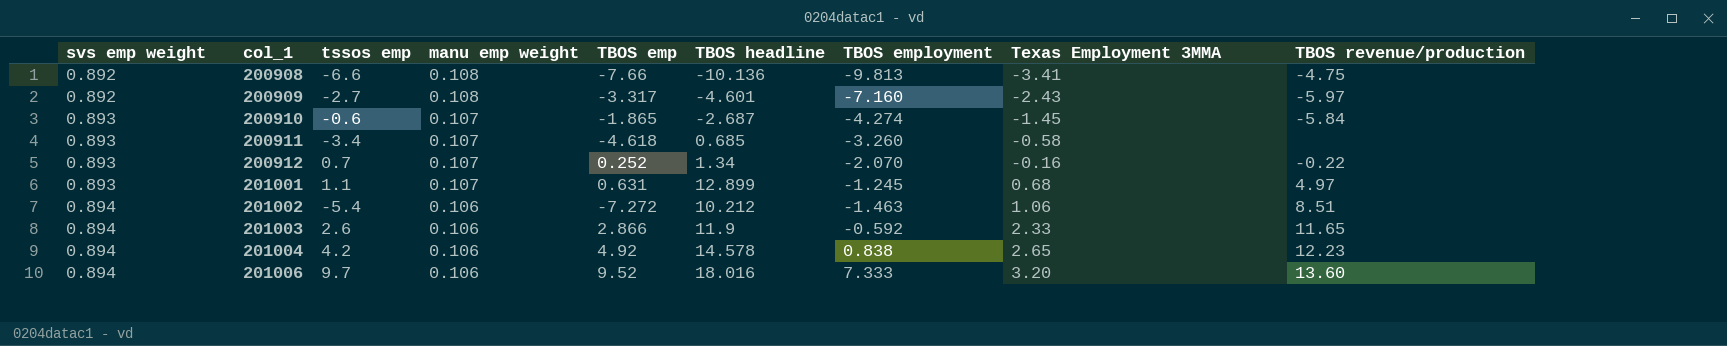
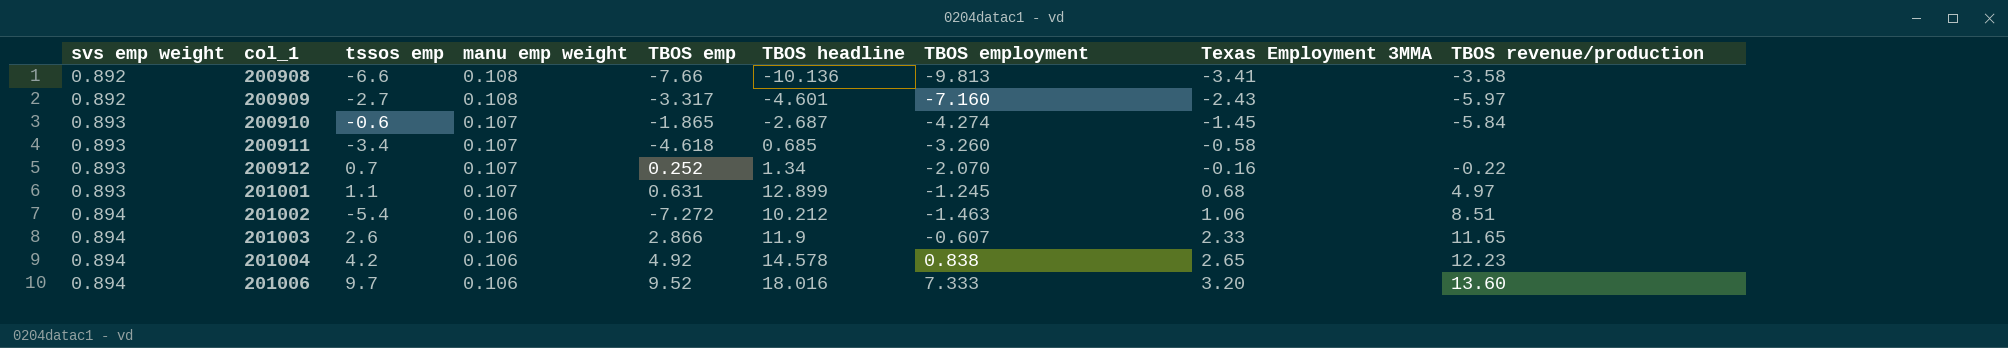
200908 | TBOS revenue/production: -4.75 -> -3.58
201003 | TBOS employment: -0.592 -> -0.607

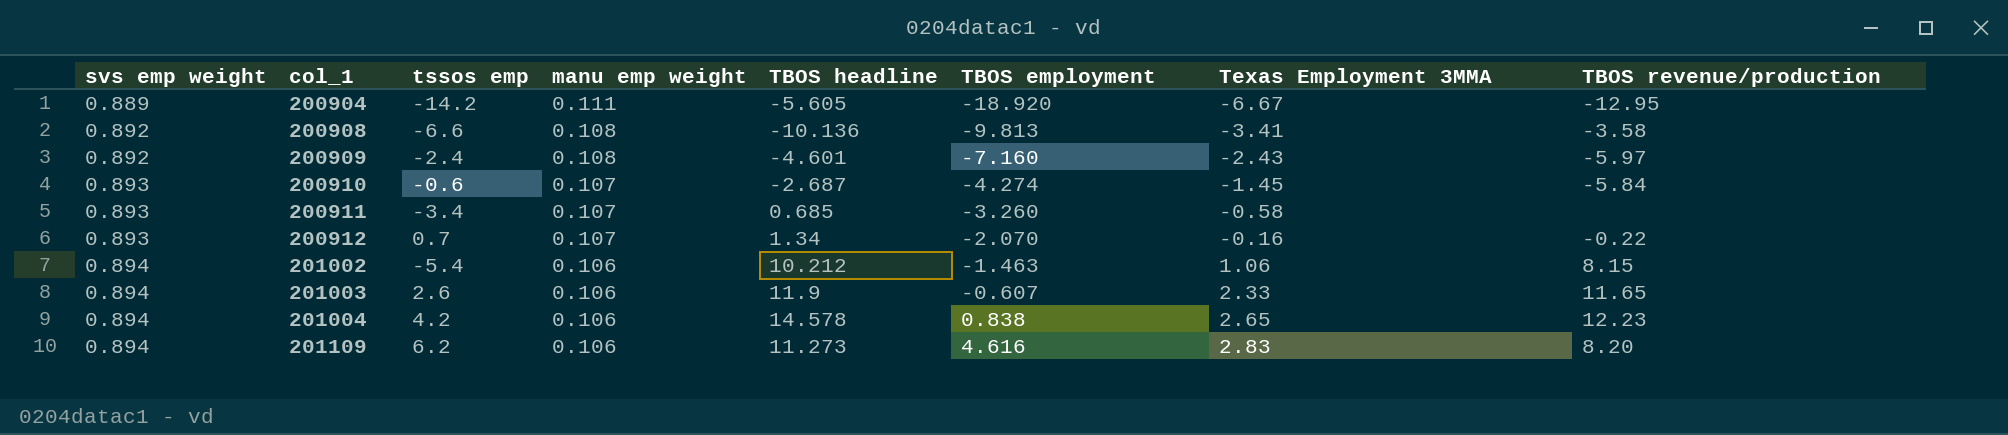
column TBOS emp | position: 5 -> none
row 201001: 0.893 | 1.1 | 0.107 | 0.631 | 12.899 | -1.245 | 0.68 | 4.97 -> none
row 201006: 0.894 | 9.7 | 0.106 | 9.52 | 18.016 | 7.333 | 3.20 | 13.60 -> none
row 200904: none -> 0.889 | -14.2 | 0.111 | -5.605 | -18.920 | -6.67 | -12.95
200909 | tssos emp: -2.7 -> -2.4
201002 | TBOS revenue/production: 8.51 -> 8.15
row 201109: none -> 0.894 | 6.2 | 0.106 | 11.273 | 4.616 | 2.83 | 8.20

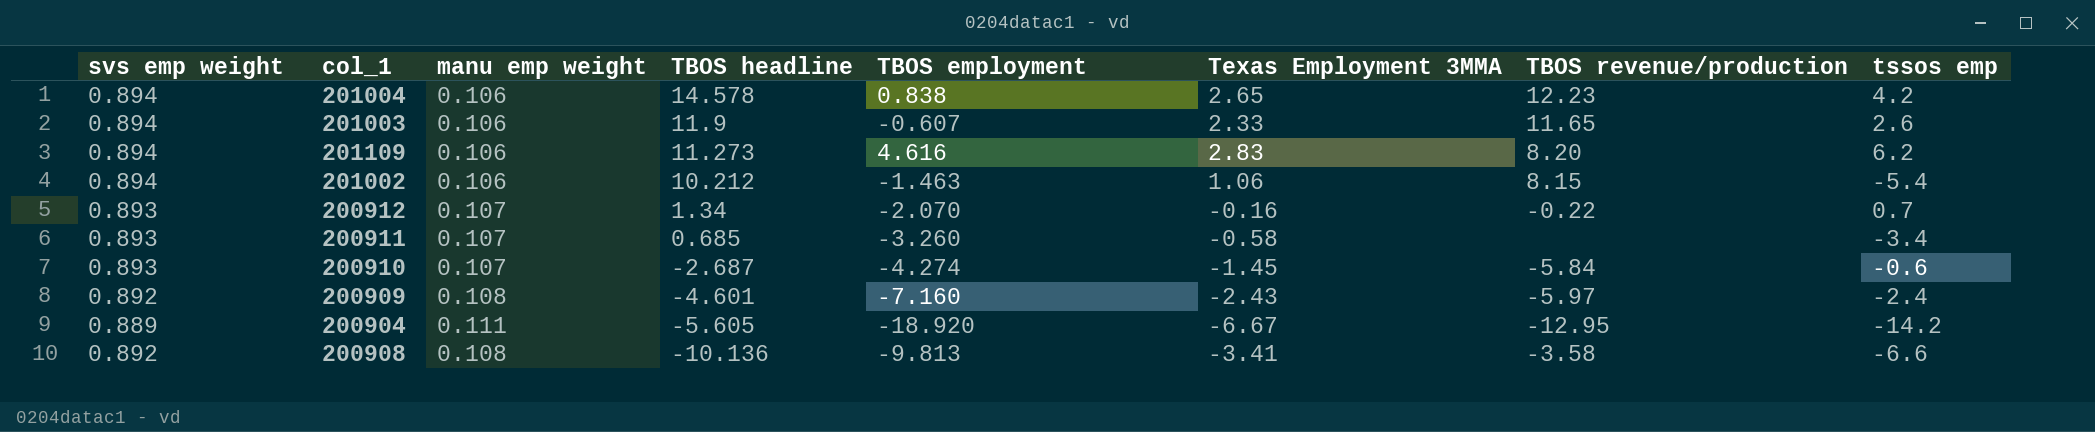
row order: svs emp weight ascending -> TBOS headline descending
column tssos emp | position: 3 -> 8

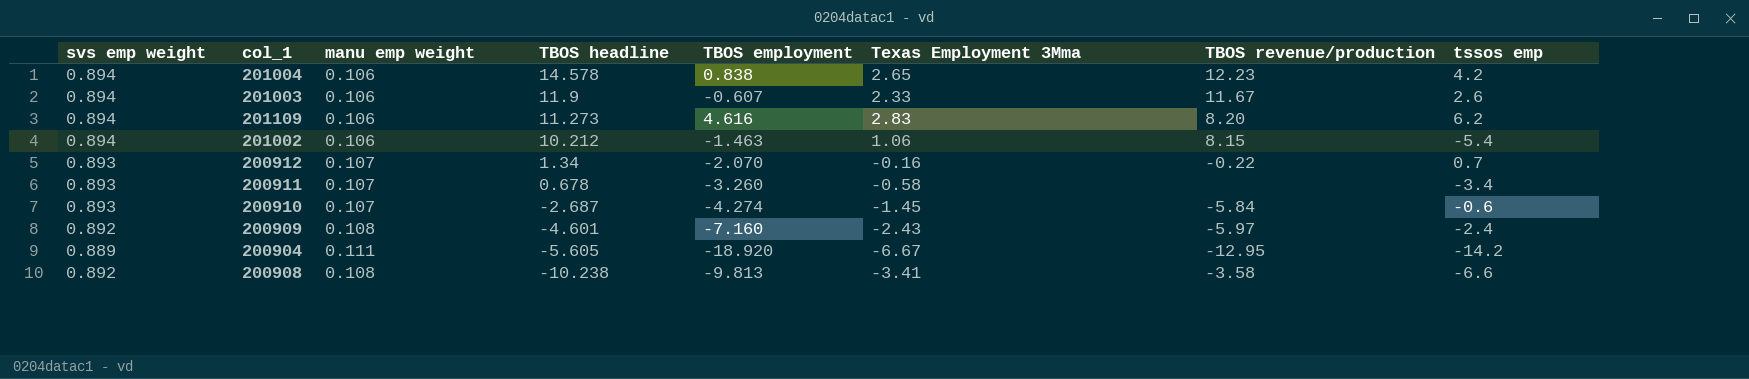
column name: Texas Employment 3MMA -> Texas Employment 3Mma
201003 | TBOS revenue/production: 11.65 -> 11.67
200911 | TBOS headline: 0.685 -> 0.678
200908 | TBOS headline: -10.136 -> -10.238

